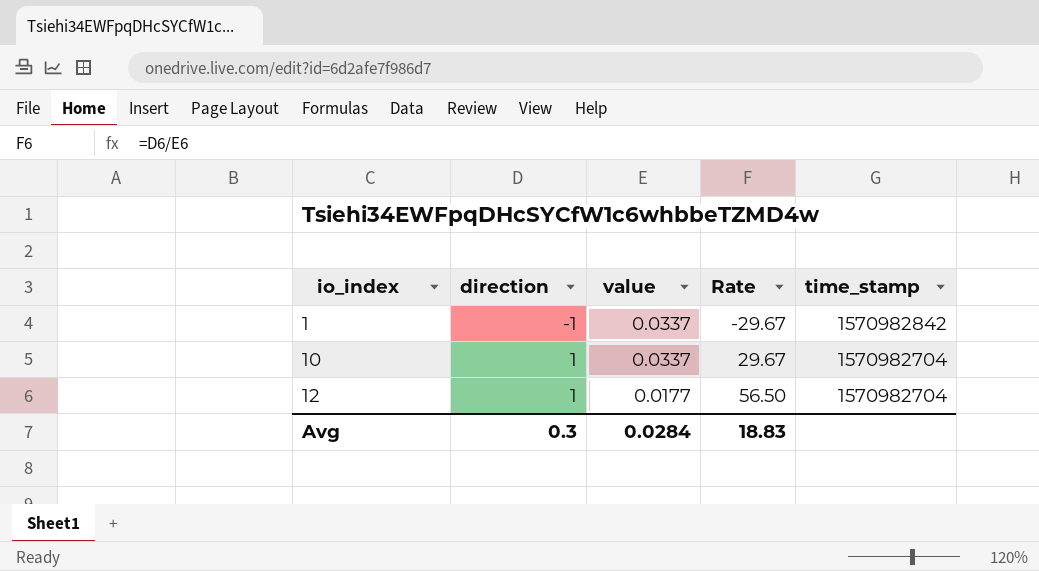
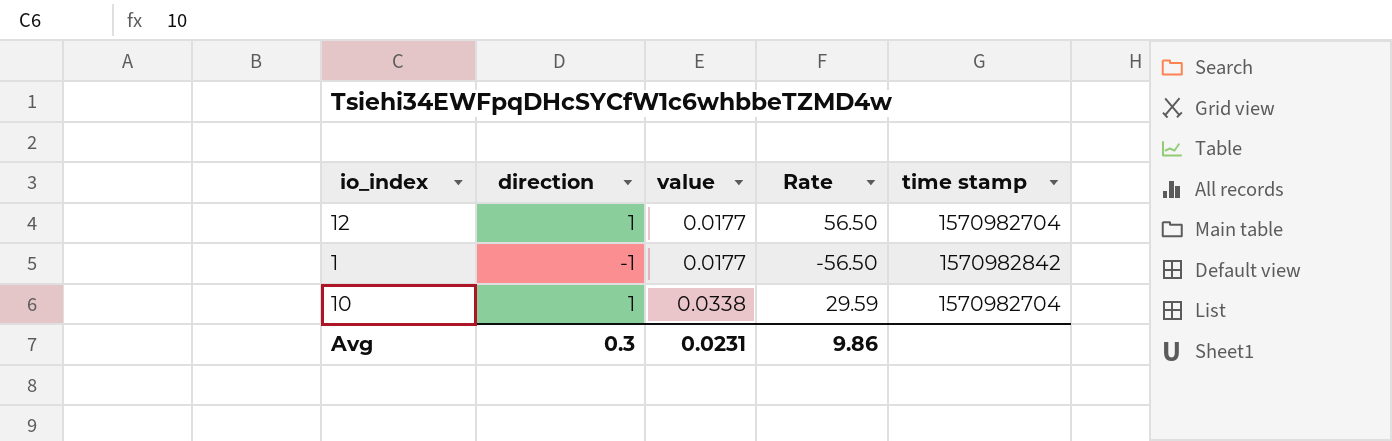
row order: io_index ascending -> value ascending
column name: time_stamp -> time stamp
1 | value: 0.0337 -> 0.0177
1 | Rate: -29.67 -> -56.50
10 | value: 0.0337 -> 0.0338
10 | Rate: 29.67 -> 29.59
Avg | value: 0.0284 -> 0.0231
Avg | Rate: 18.83 -> 9.86

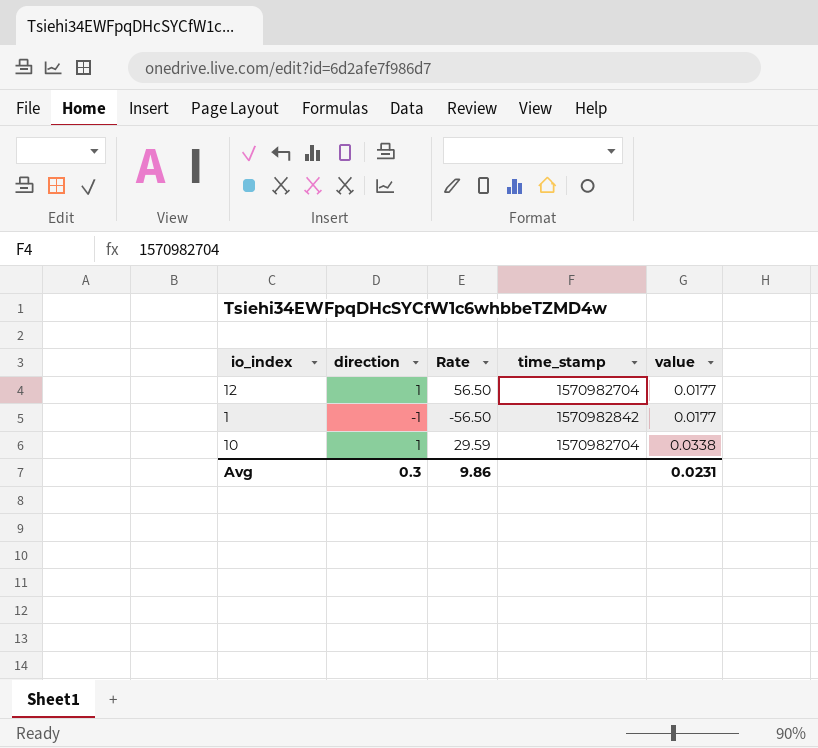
column name: time stamp -> time_stamp
column value | position: 3 -> 5

